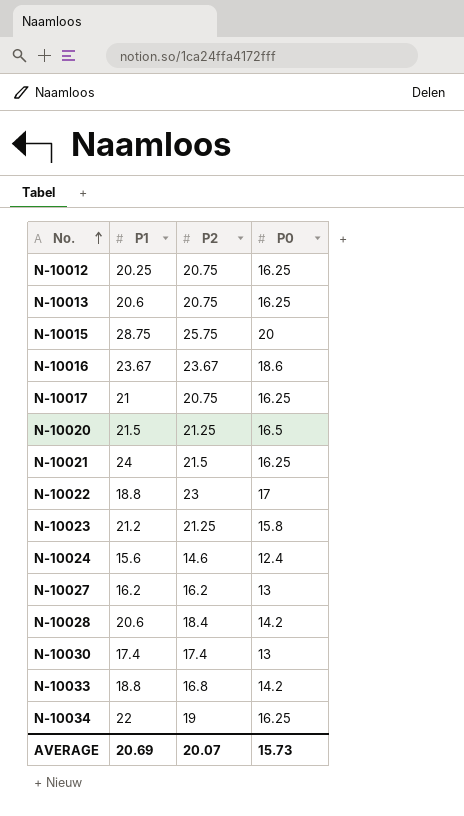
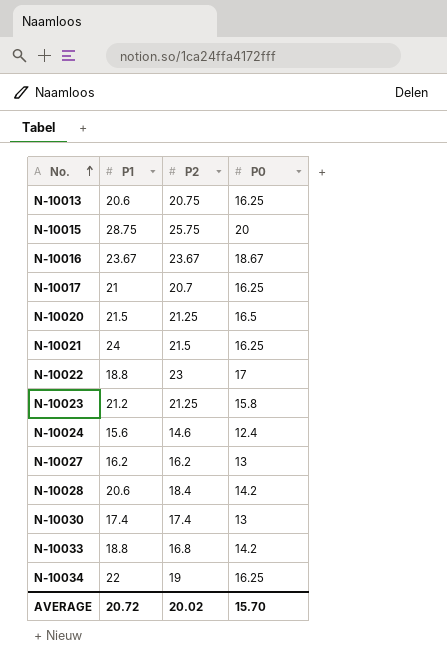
row N-10012: 20.25 | 20.75 | 16.25 -> none
N-10016 | P0: 18.6 -> 18.67
N-10017 | P2: 20.75 -> 20.7
AVERAGE | P1: 20.69 -> 20.72
AVERAGE | P2: 20.07 -> 20.02
AVERAGE | P0: 15.73 -> 15.70

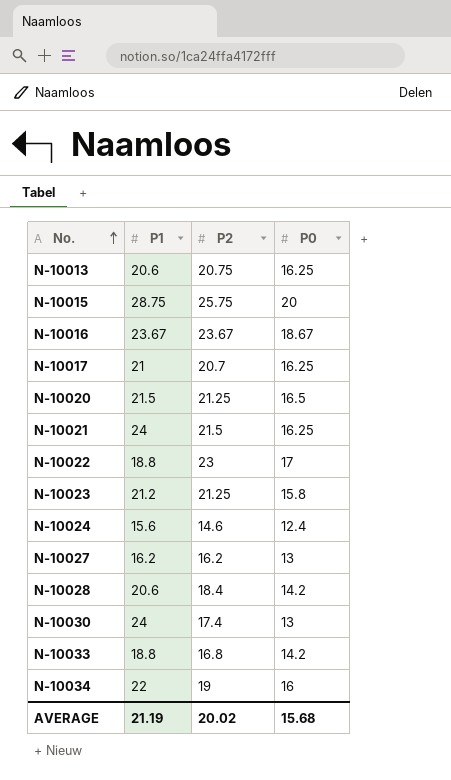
N-10030 | P1: 17.4 -> 24
N-10034 | P0: 16.25 -> 16
AVERAGE | P1: 20.72 -> 21.19
AVERAGE | P0: 15.70 -> 15.68

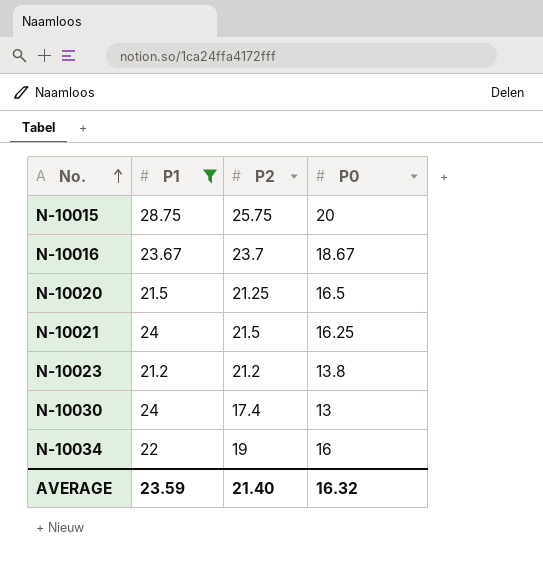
filter: none -> P1 >= 21.2
N-10016 | P2: 23.67 -> 23.7
N-10023 | P2: 21.25 -> 21.2
N-10023 | P0: 15.8 -> 13.8
AVERAGE | P1: 21.19 -> 23.59
AVERAGE | P2: 20.02 -> 21.40
AVERAGE | P0: 15.68 -> 16.32

